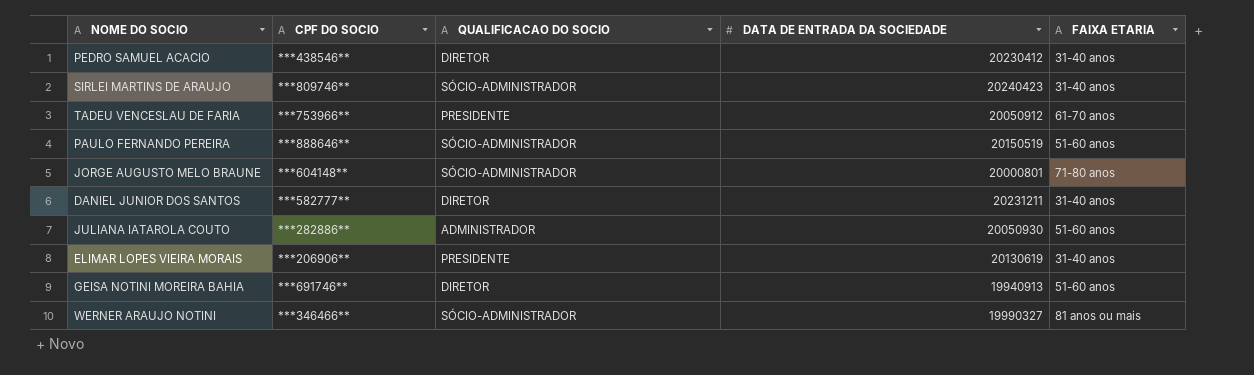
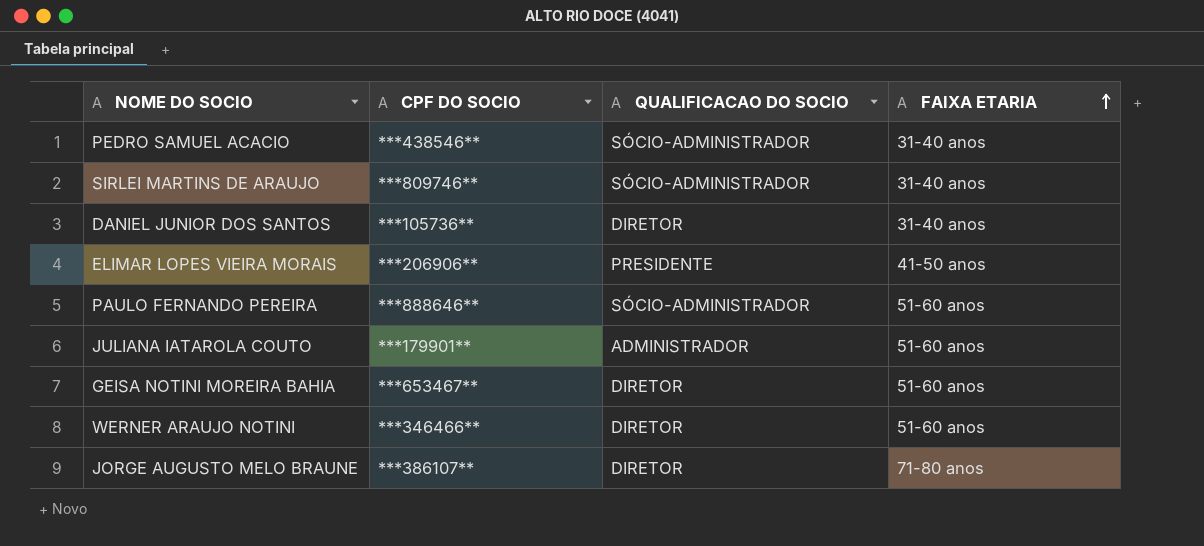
row order: none -> FAIXA ETARIA ascending
column DATA DE ENTRADA DA SOCIEDADE | position: 4 -> none
row TADEU VENCESLAU DE FARIA: ***753966** | PRESIDENTE | 20050912 | 61-70 anos -> none
PEDRO SAMUEL ACACIO | QUALIFICACAO DO SOCIO: DIRETOR -> SÓCIO-ADMINISTRADOR
DANIEL JUNIOR DOS SANTOS | CPF DO SOCIO: ***582777** -> ***105736**
ELIMAR LOPES VIEIRA MORAIS | FAIXA ETARIA: 31-40 anos -> 41-50 anos
JULIANA IATAROLA COUTO | CPF DO SOCIO: ***282886** -> ***179901**
GEISA NOTINI MOREIRA BAHIA | CPF DO SOCIO: ***691746** -> ***653467**
WERNER ARAUJO NOTINI | QUALIFICACAO DO SOCIO: SÓCIO-ADMINISTRADOR -> DIRETOR
WERNER ARAUJO NOTINI | FAIXA ETARIA: 81 anos ou mais -> 51-60 anos
JORGE AUGUSTO MELO BRAUNE | CPF DO SOCIO: ***604148** -> ***386107**
JORGE AUGUSTO MELO BRAUNE | QUALIFICACAO DO SOCIO: SÓCIO-ADMINISTRADOR -> DIRETOR

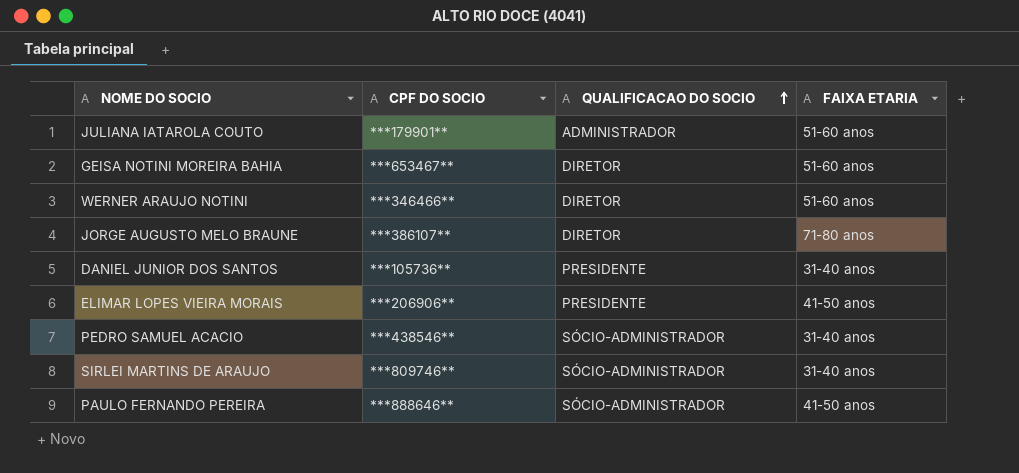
row order: FAIXA ETARIA ascending -> QUALIFICACAO DO SOCIO ascending
DANIEL JUNIOR DOS SANTOS | QUALIFICACAO DO SOCIO: DIRETOR -> PRESIDENTE
PAULO FERNANDO PEREIRA | FAIXA ETARIA: 51-60 anos -> 41-50 anos

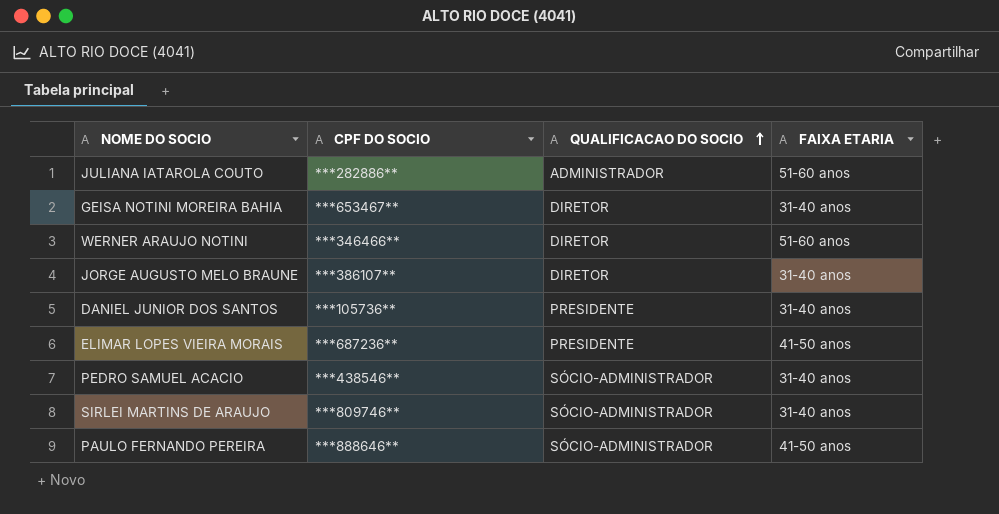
JULIANA IATAROLA COUTO | CPF DO SOCIO: ***179901** -> ***282886**
GEISA NOTINI MOREIRA BAHIA | FAIXA ETARIA: 51-60 anos -> 31-40 anos
JORGE AUGUSTO MELO BRAUNE | FAIXA ETARIA: 71-80 anos -> 31-40 anos
ELIMAR LOPES VIEIRA MORAIS | CPF DO SOCIO: ***206906** -> ***687236**

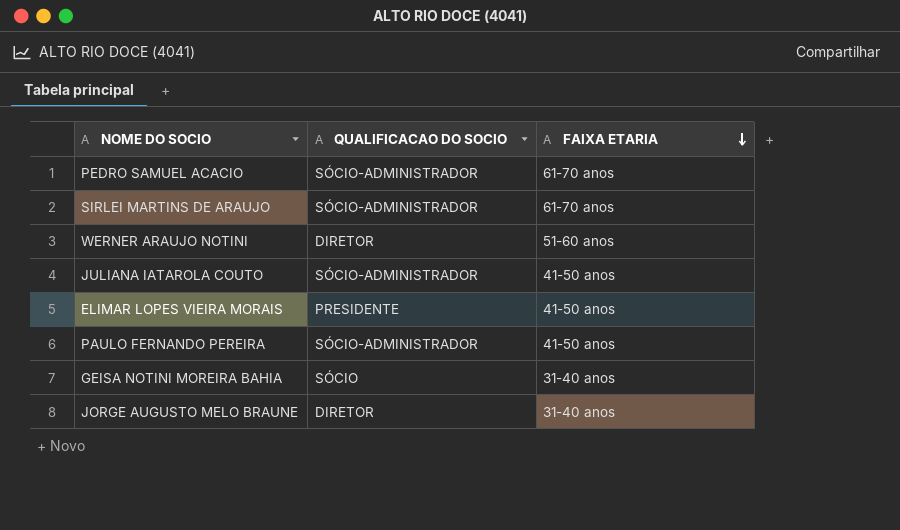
row order: QUALIFICACAO DO SOCIO ascending -> FAIXA ETARIA descending
column CPF DO SOCIO | position: 2 -> none
row DANIEL JUNIOR DOS SANTOS: ***105736** | PRESIDENTE | 31-40 anos -> none
PEDRO SAMUEL ACACIO | FAIXA ETARIA: 31-40 anos -> 61-70 anos
SIRLEI MARTINS DE ARAUJO | FAIXA ETARIA: 31-40 anos -> 61-70 anos
JULIANA IATAROLA COUTO | QUALIFICACAO DO SOCIO: ADMINISTRADOR -> SÓCIO-ADMINISTRADOR
JULIANA IATAROLA COUTO | FAIXA ETARIA: 51-60 anos -> 41-50 anos
GEISA NOTINI MOREIRA BAHIA | QUALIFICACAO DO SOCIO: DIRETOR -> SÓCIO

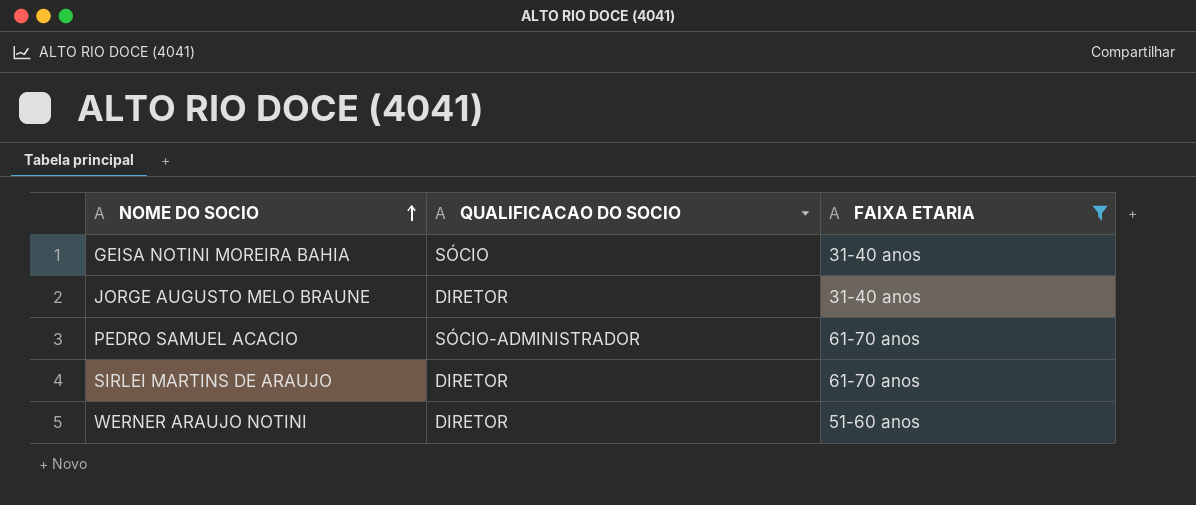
filter: none -> FAIXA ETARIA != 41-50 anos
row order: FAIXA ETARIA descending -> NOME DO SOCIO ascending
SIRLEI MARTINS DE ARAUJO | QUALIFICACAO DO SOCIO: SÓCIO-ADMINISTRADOR -> DIRETOR

